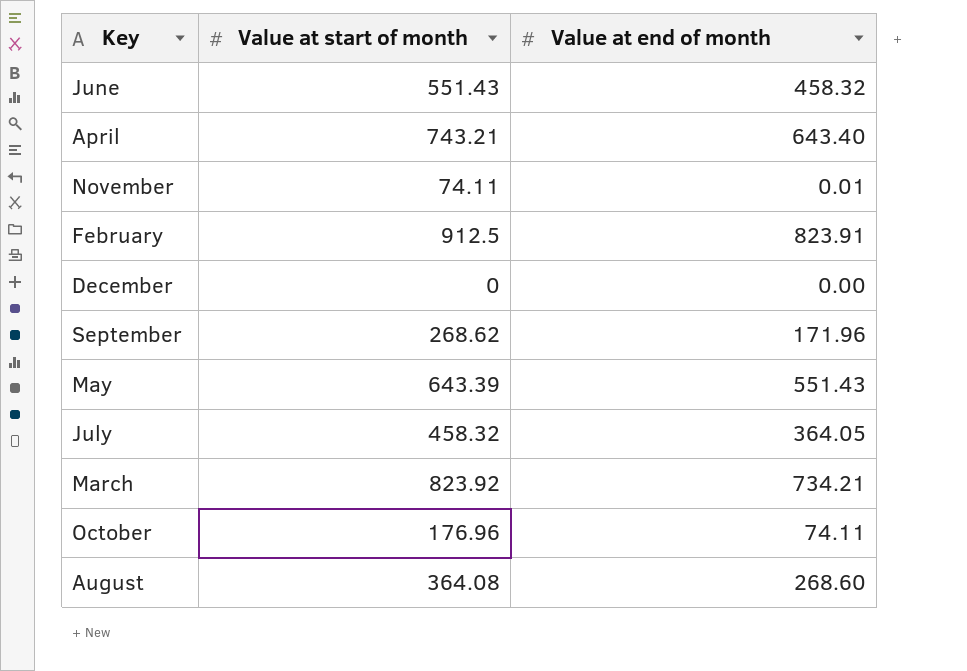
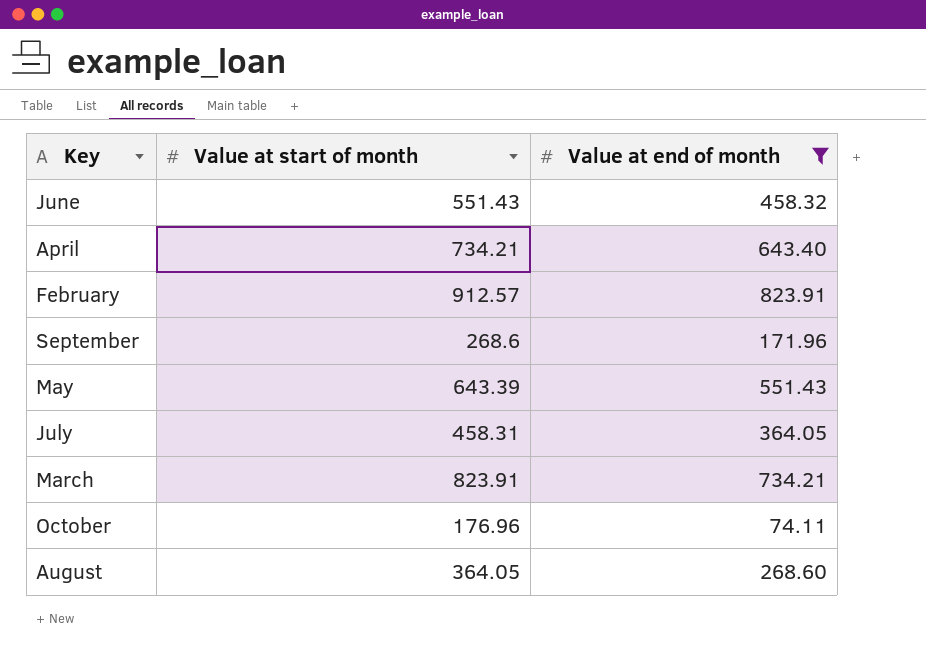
filter: none -> Value at end of month >= 74.11
April | Value at start of month: 743.21 -> 734.21
February | Value at start of month: 912.5 -> 912.57
September | Value at start of month: 268.62 -> 268.6
July | Value at start of month: 458.32 -> 458.31
March | Value at start of month: 823.92 -> 823.91
August | Value at start of month: 364.08 -> 364.05

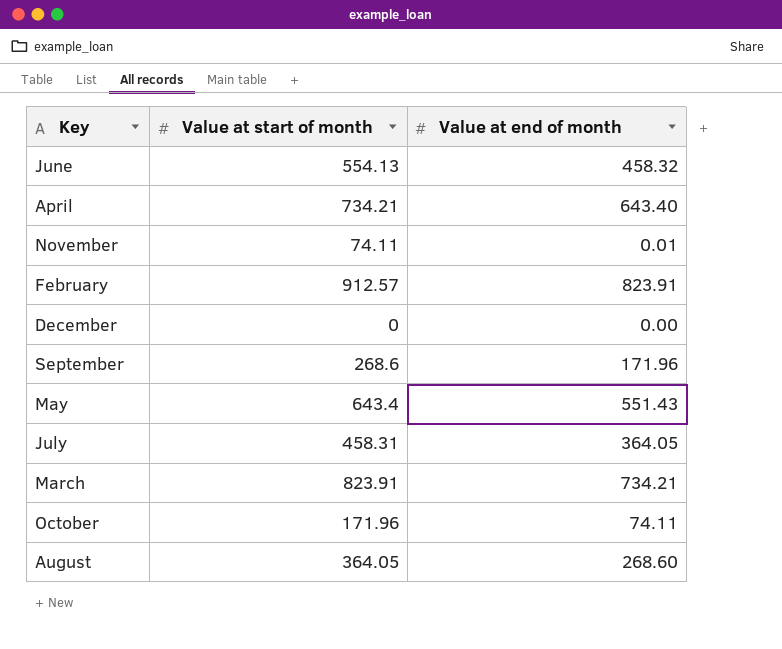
filter: Value at end of month >= 74.11 -> none
June | Value at start of month: 551.43 -> 554.13
May | Value at start of month: 643.39 -> 643.4
October | Value at start of month: 176.96 -> 171.96

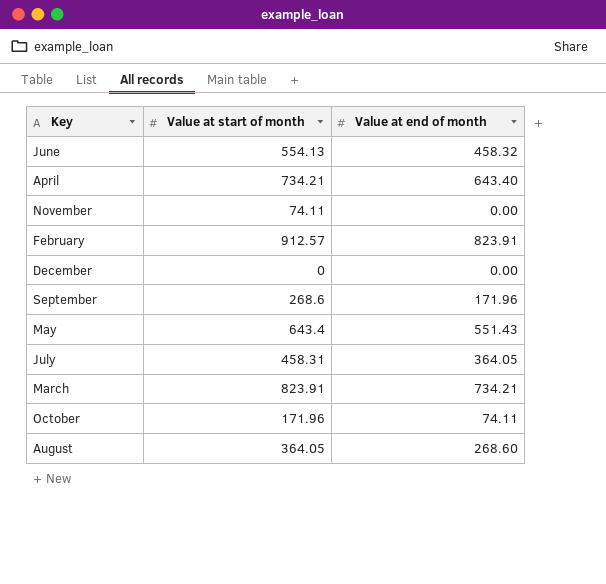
November | Value at end of month: 0.01 -> 0.00

